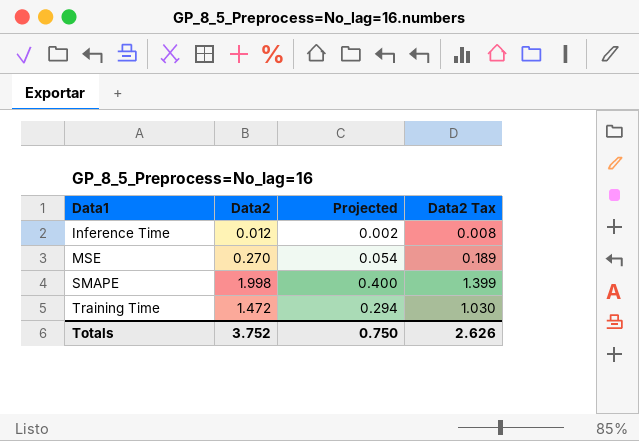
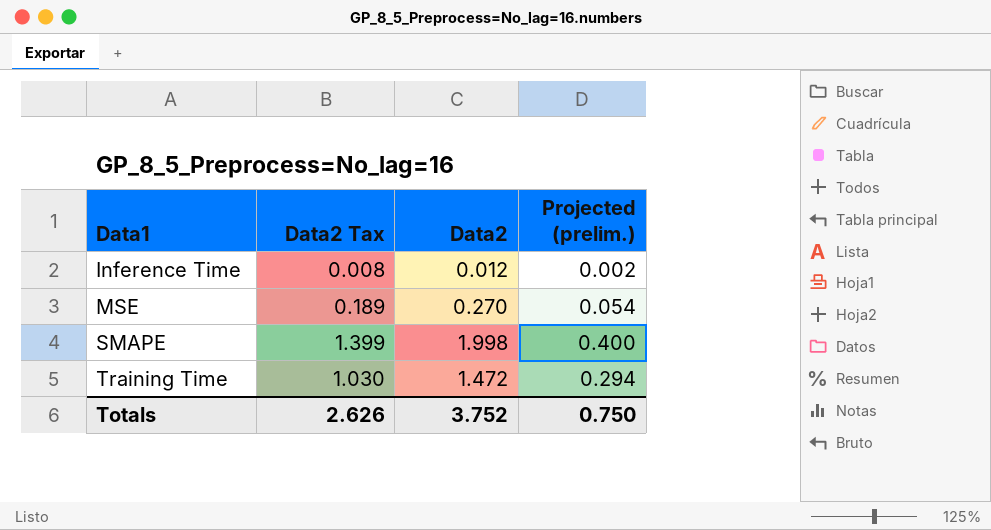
column Data2 Tax | position: 4 -> 2
column name: Projected -> Projected (prelim.)

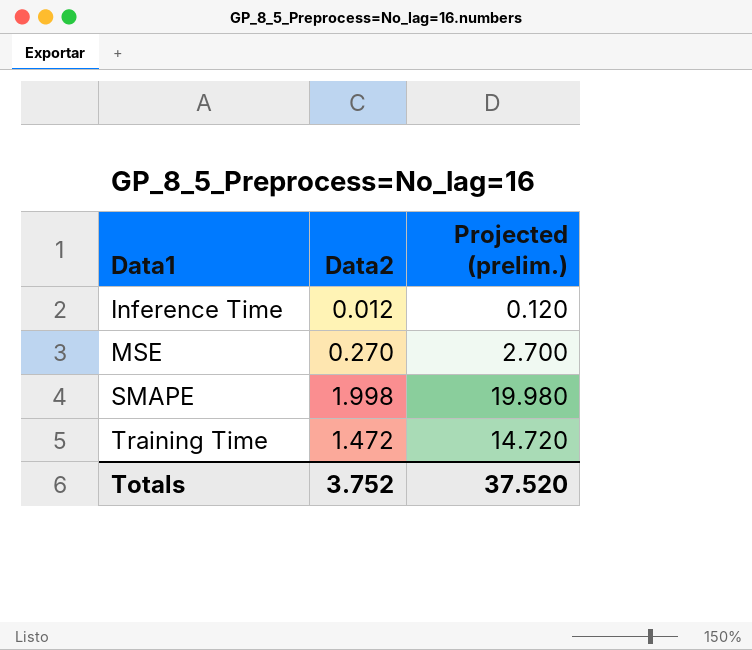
column Data2 Tax | formula: [Data2] * 0.7 -> none
column Projected (prelim.) | formula: [Data2] * 0.2 -> [Data2] * 10
Totals | Projected (prelim.): 0.750 -> 37.520

